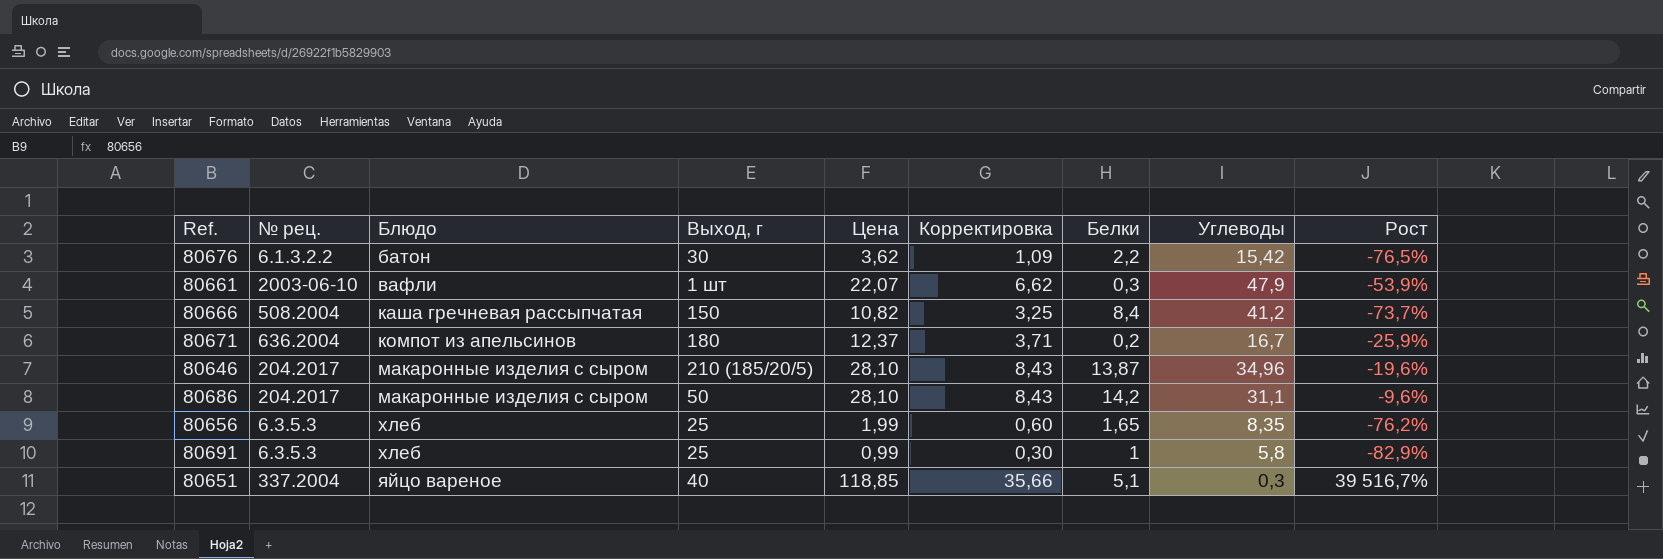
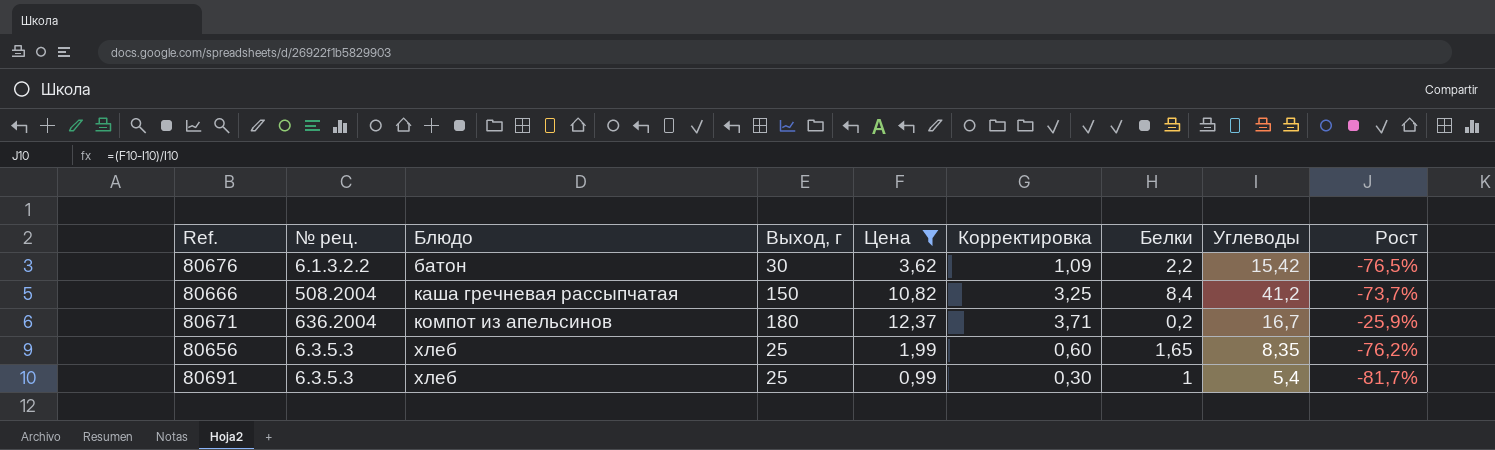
filter: none -> Цена <= 12,37
80691 | Углеводы: 5,8 -> 5,4
80691 | Рост: -82,9% -> -81,7%

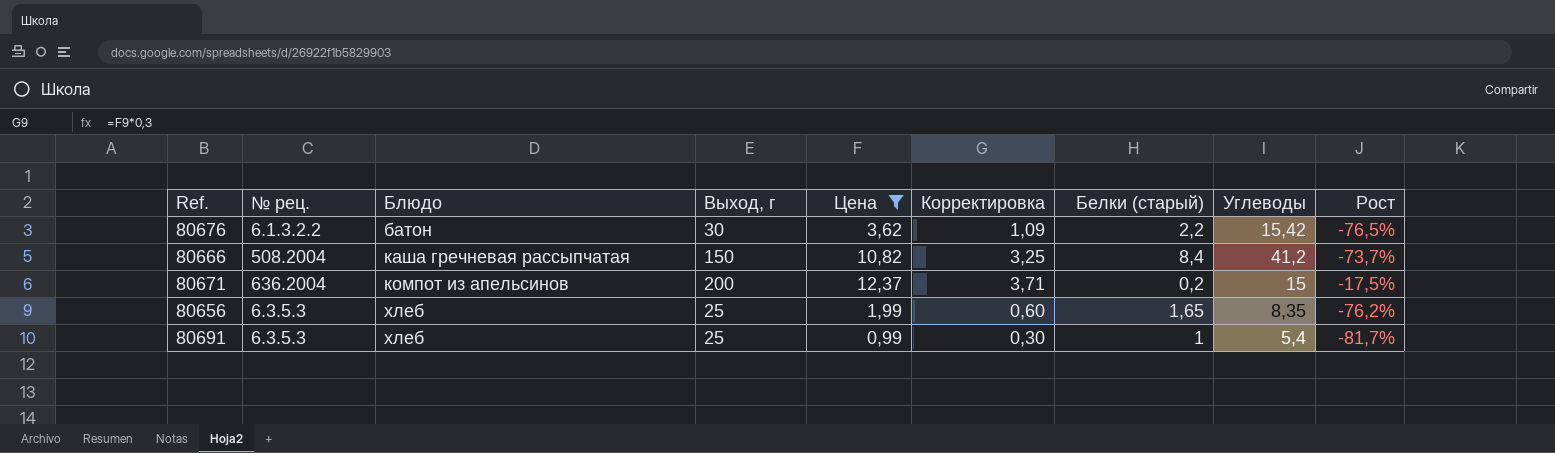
column name: Белки -> Белки (старый)
80671 | Выход, г: 180 -> 200
80671 | Углеводы: 16,7 -> 15
80671 | Рост: -25,9% -> -17,5%

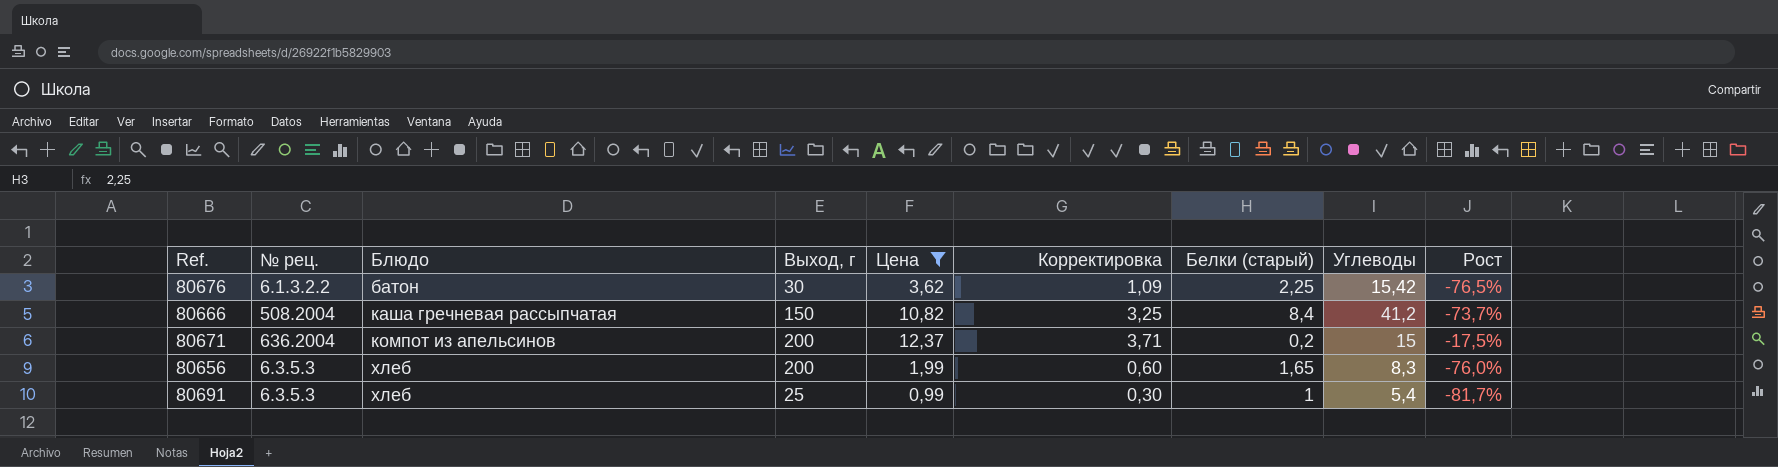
80676 | Белки (старый): 2,2 -> 2,25
80656 | Выход, г: 25 -> 200
80656 | Углеводы: 8,35 -> 8,3
80656 | Рост: -76,2% -> -76,0%

